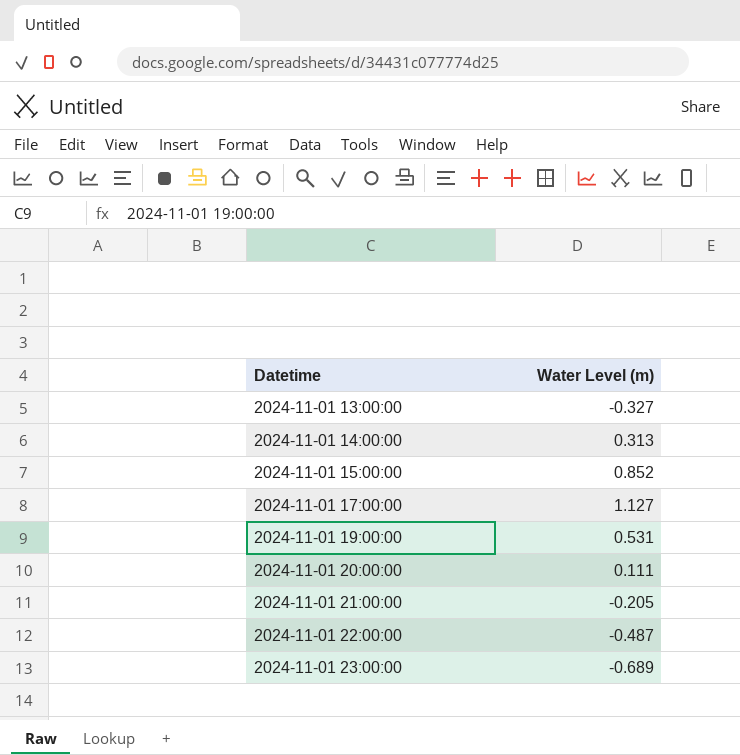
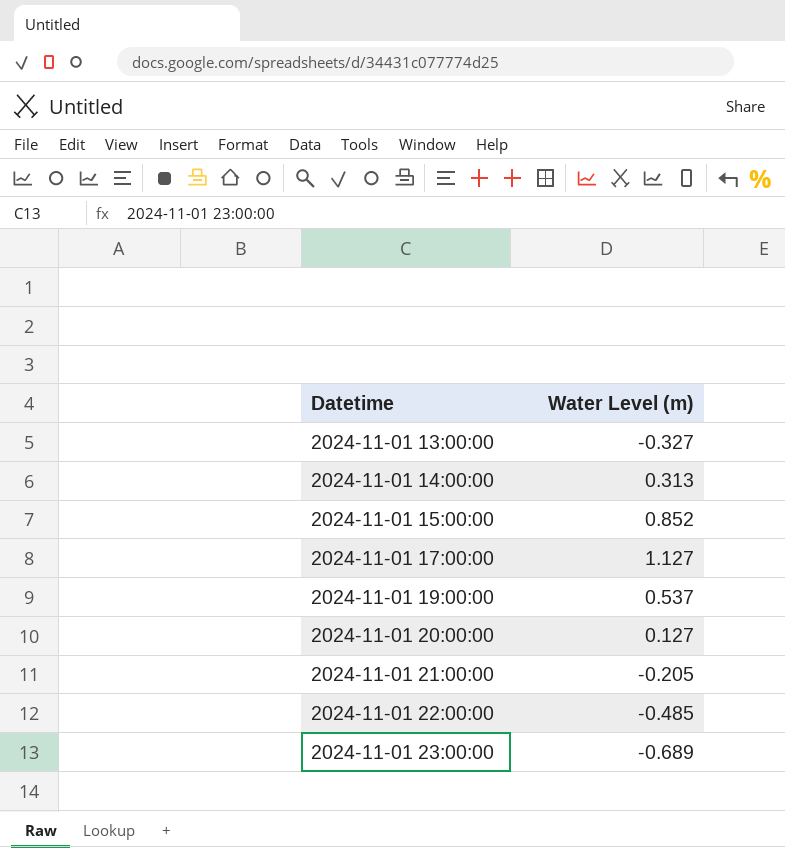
2024-11-01 19:00:00 | Water Level (m): 0.531 -> 0.537
2024-11-01 20:00:00 | Water Level (m): 0.111 -> 0.127
2024-11-01 22:00:00 | Water Level (m): -0.487 -> -0.485

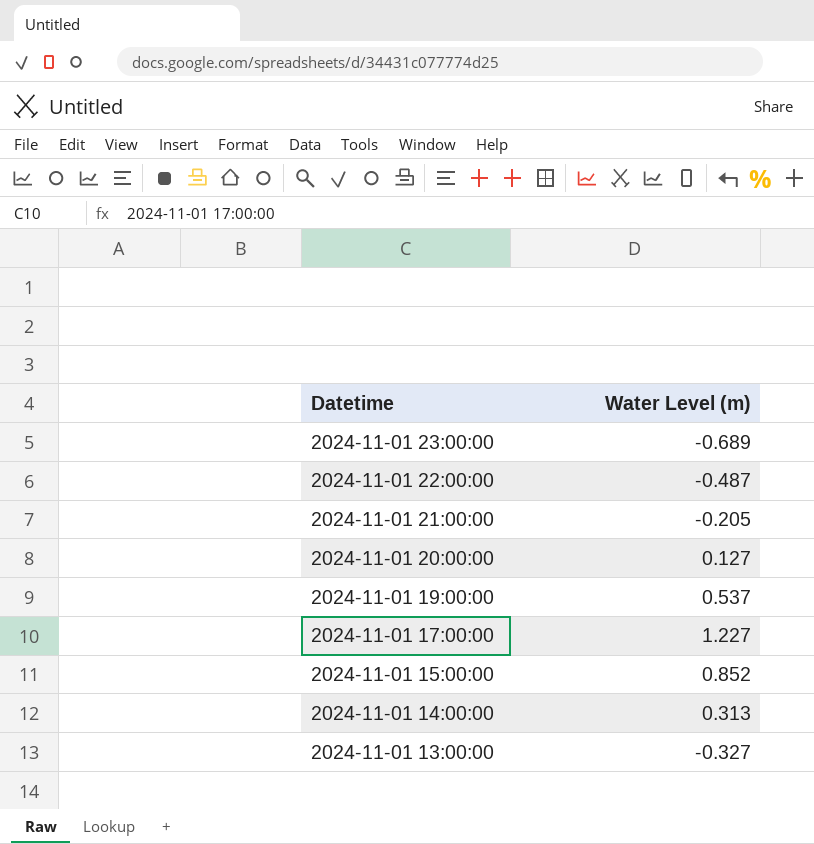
row order: Datetime ascending -> Datetime descending
2024-11-01 22:00:00 | Water Level (m): -0.485 -> -0.487
2024-11-01 17:00:00 | Water Level (m): 1.127 -> 1.227

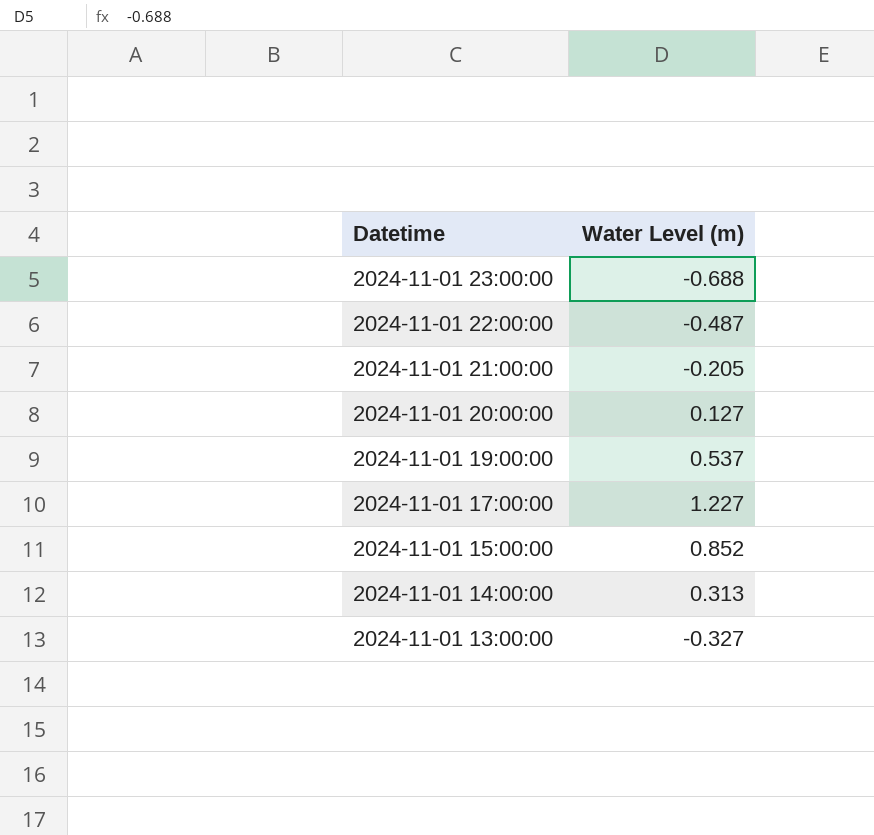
2024-11-01 23:00:00 | Water Level (m): -0.689 -> -0.688

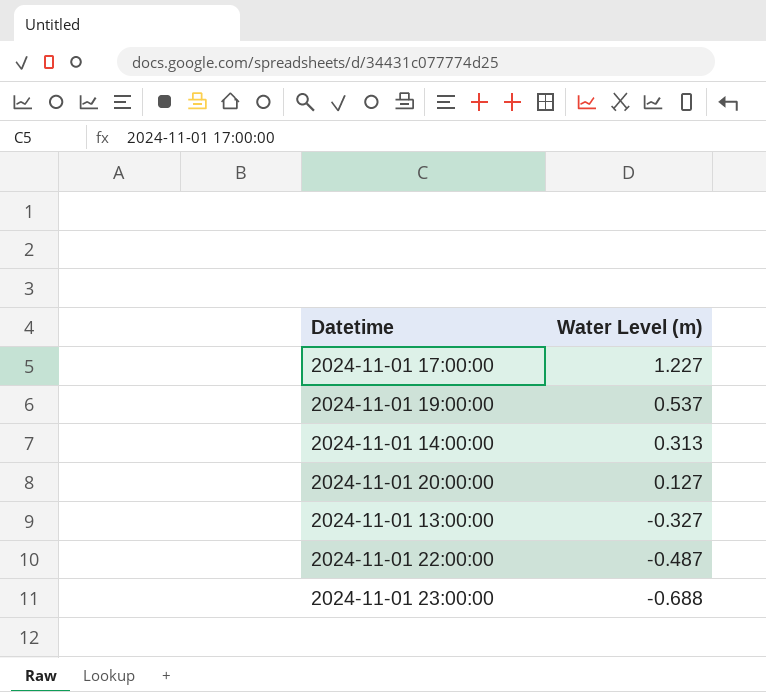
row order: Datetime descending -> Water Level (m) descending
row 2024-11-01 21:00:00: -0.205 -> none
row 2024-11-01 15:00:00: 0.852 -> none

